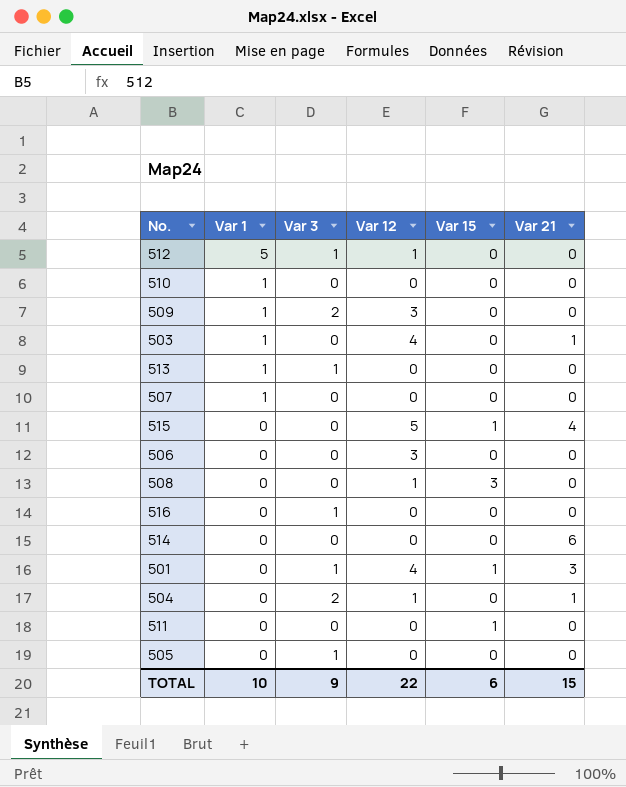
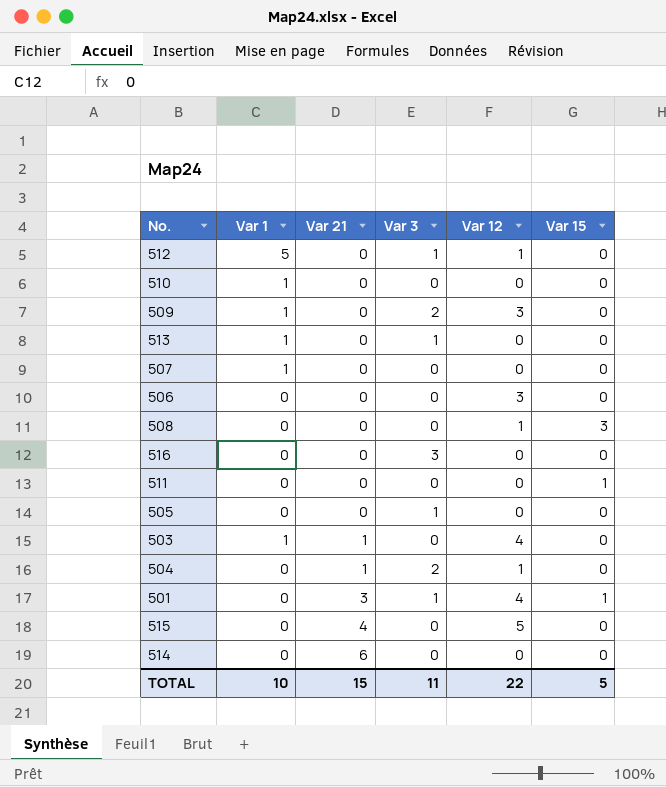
row order: Var 1 descending -> Var 21 ascending
column Var 21 | position: 6 -> 3
516 | Var 3: 1 -> 3
515 | Var 15: 1 -> 0
TOTAL | Var 3: 9 -> 11
TOTAL | Var 15: 6 -> 5

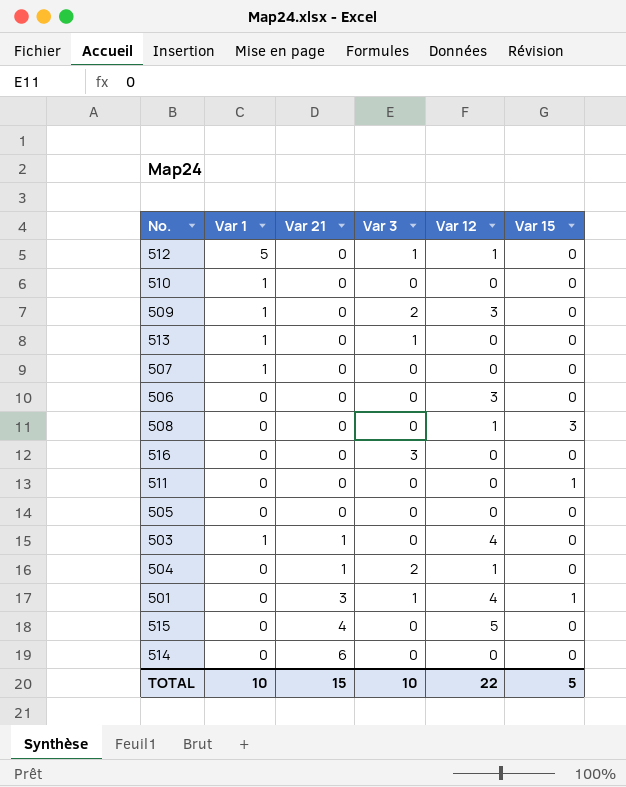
505 | Var 3: 1 -> 0
TOTAL | Var 3: 11 -> 10

